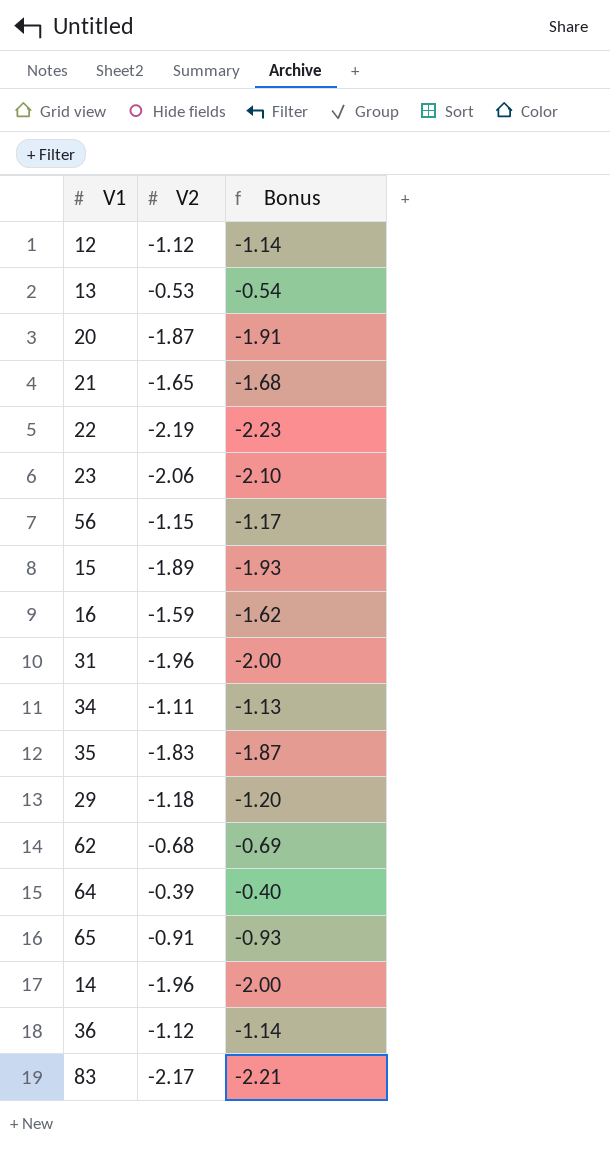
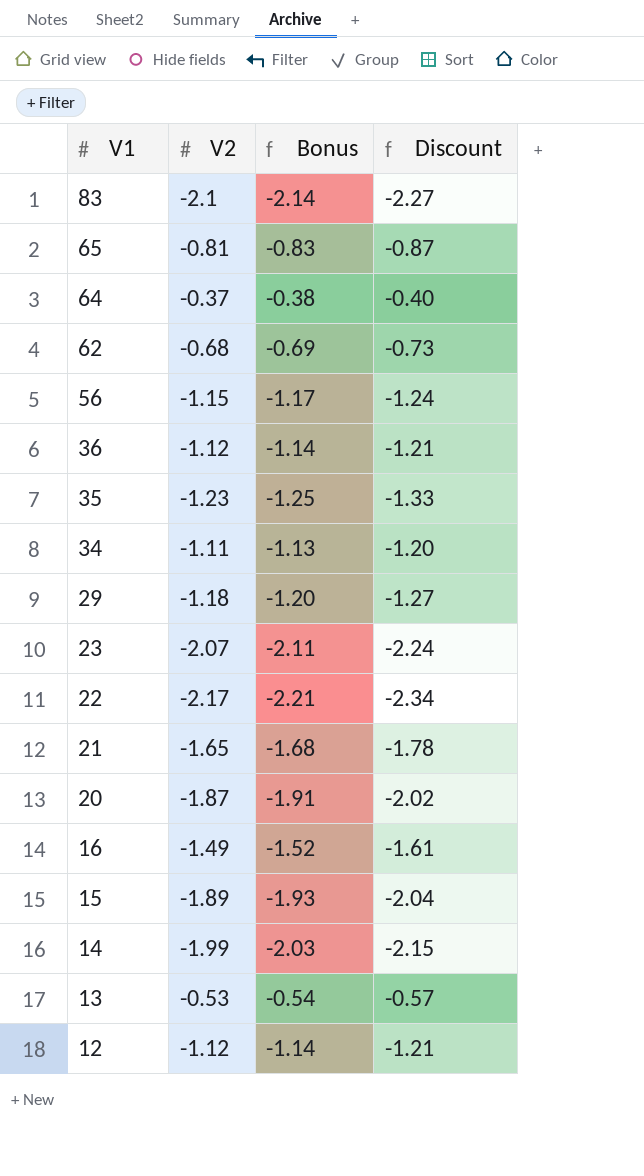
row order: none -> V1 descending
column Discount | formula: none -> [V2] * 1.08
row 31: -1.96 | -2.00 -> none
83 | V2: -2.17 -> -2.1
83 | Bonus: -2.21 -> -2.14
65 | V2: -0.91 -> -0.81
65 | Bonus: -0.93 -> -0.83
64 | V2: -0.39 -> -0.37
64 | Bonus: -0.40 -> -0.38
35 | V2: -1.83 -> -1.23
35 | Bonus: -1.87 -> -1.25
23 | V2: -2.06 -> -2.07
23 | Bonus: -2.10 -> -2.11
22 | V2: -2.19 -> -2.17
22 | Bonus: -2.23 -> -2.21
16 | V2: -1.59 -> -1.49
16 | Bonus: -1.62 -> -1.52
14 | V2: -1.96 -> -1.99
14 | Bonus: -2.00 -> -2.03

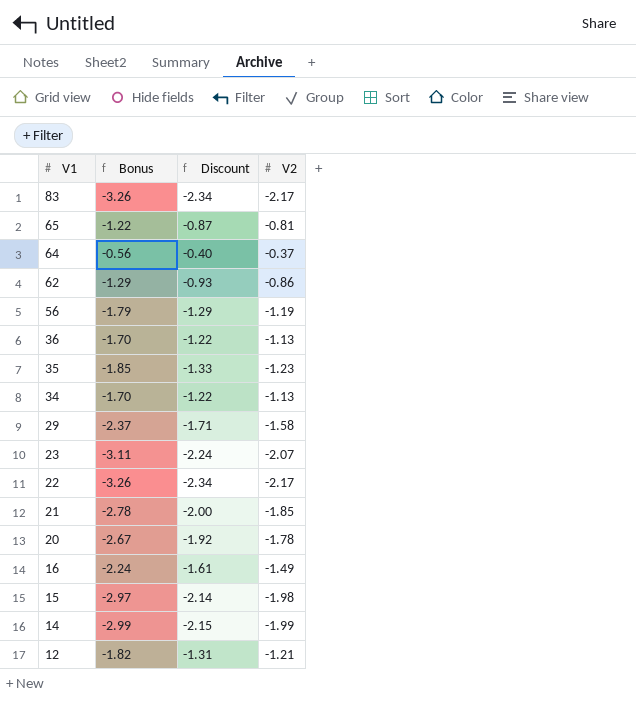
column Bonus | formula: [V2] * 1.02 -> [V2] * 1.5
column V2 | position: 2 -> 4
row 13: -0.53 | -0.54 | -0.57 -> none
83 | Discount: -2.27 -> -2.34
83 | V2: -2.1 -> -2.17
62 | Discount: -0.73 -> -0.93
62 | V2: -0.68 -> -0.86
56 | Discount: -1.24 -> -1.29
56 | V2: -1.15 -> -1.19
36 | Discount: -1.21 -> -1.22
36 | V2: -1.12 -> -1.13
34 | Discount: -1.20 -> -1.22
34 | V2: -1.11 -> -1.13
29 | Discount: -1.27 -> -1.71
29 | V2: -1.18 -> -1.58
21 | Discount: -1.78 -> -2.00
21 | V2: -1.65 -> -1.85
20 | Discount: -2.02 -> -1.92
20 | V2: -1.87 -> -1.78
15 | Discount: -2.04 -> -2.14
15 | V2: -1.89 -> -1.98
12 | Discount: -1.21 -> -1.31
12 | V2: -1.12 -> -1.21

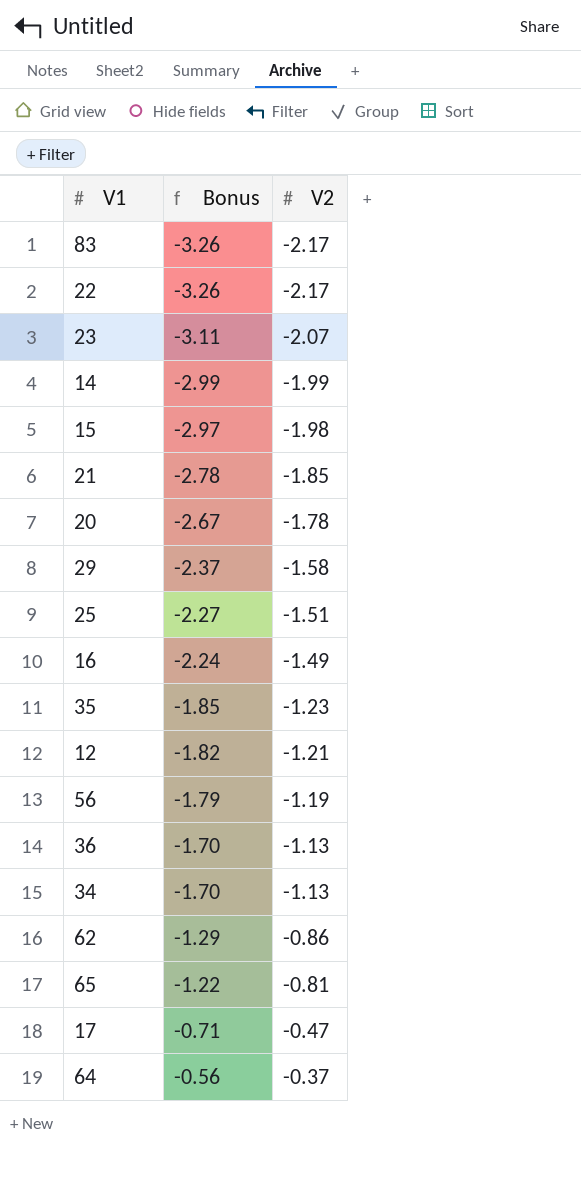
row order: V1 descending -> Bonus ascending
column Discount | formula: [V2] * 1.08 -> none
row 25: none -> -2.27 | -1.51
row 17: none -> -0.71 | -0.47

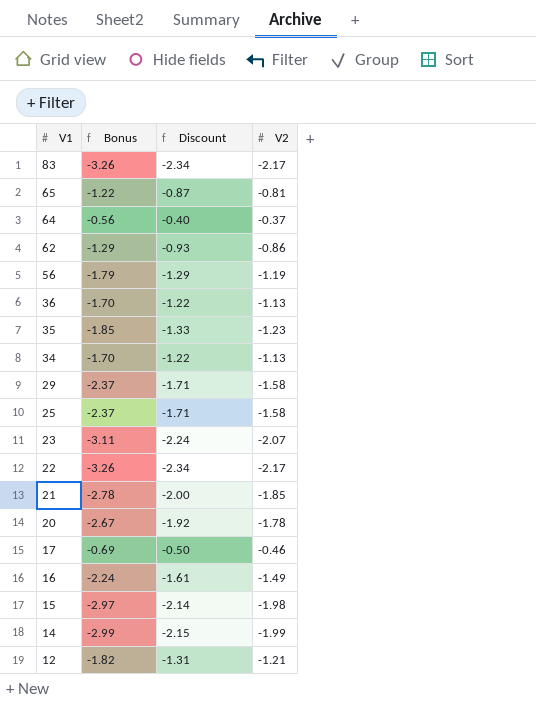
row order: Bonus ascending -> V1 descending
column Discount | formula: none -> [V2] * 1.08
25 | Bonus: -2.27 -> -2.37
25 | V2: -1.51 -> -1.58
17 | Bonus: -0.71 -> -0.69
17 | V2: -0.47 -> -0.46

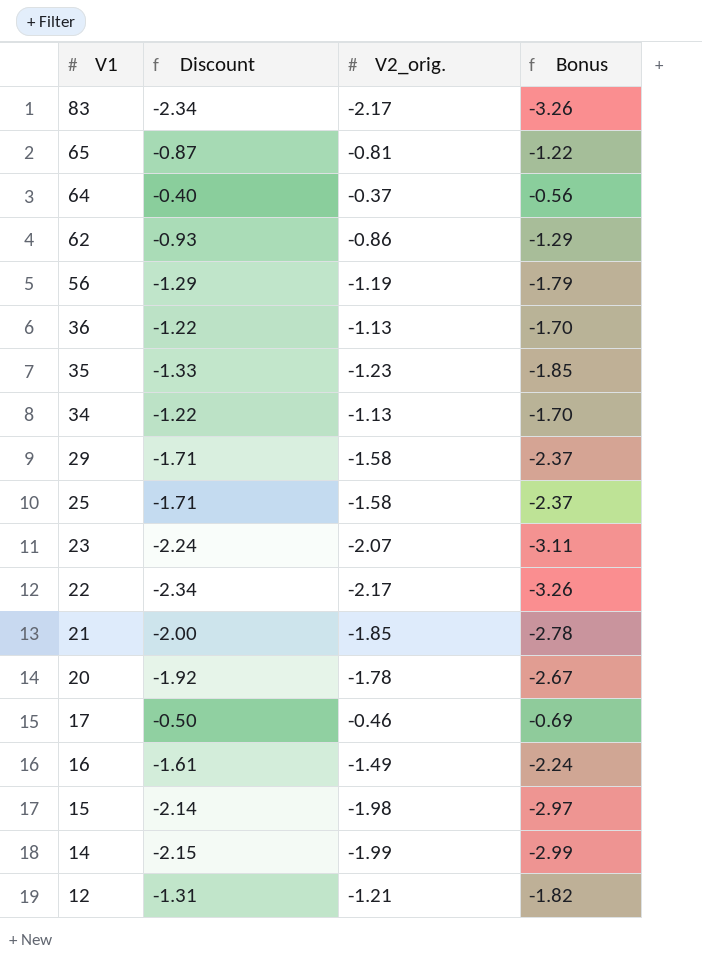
column name: V2 -> V2_orig.
column Bonus | position: 2 -> 4

